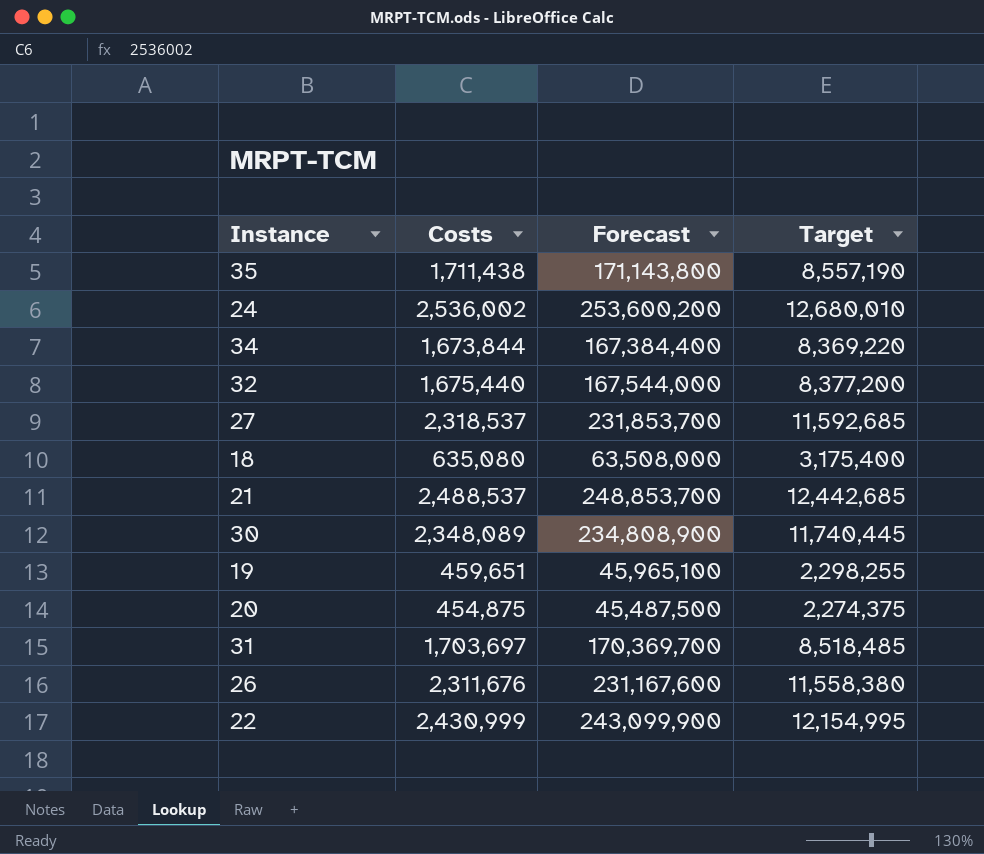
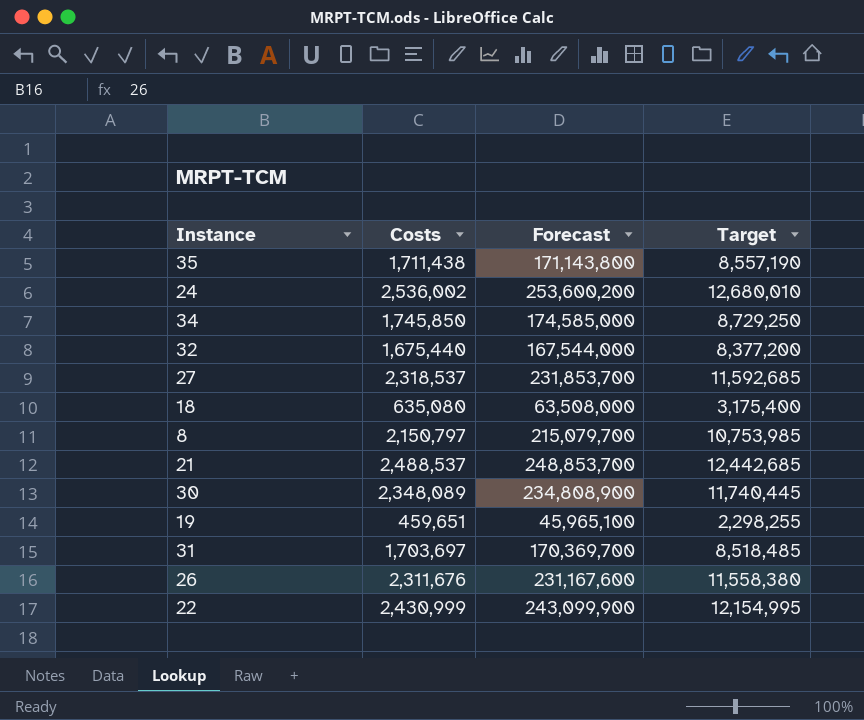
row 20: 454,875 | 45,487,500 | 2,274,375 -> none
34 | Costs: 1,673,844 -> 1,745,850
34 | Forecast: 167,384,400 -> 174,585,000
34 | Target: 8,369,220 -> 8,729,250
row 8: none -> 2,150,797 | 215,079,700 | 10,753,985

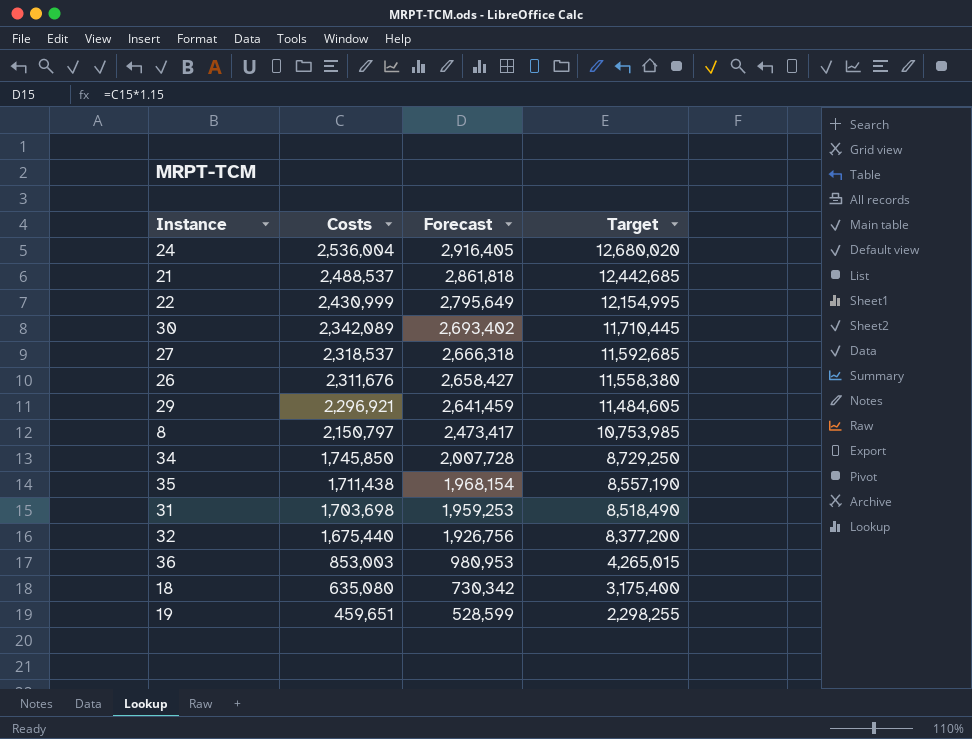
row order: none -> Costs descending
column Forecast | formula: [Costs] * 100 -> [Costs] * 1.15
24 | Costs: 2,536,002 -> 2,536,004
24 | Target: 12,680,010 -> 12,680,020
30 | Costs: 2,348,089 -> 2,342,089
30 | Target: 11,740,445 -> 11,710,445
row 29: none -> 2,296,921 | 2,641,459 | 11,484,605
31 | Costs: 1,703,697 -> 1,703,698
31 | Target: 8,518,485 -> 8,518,490
row 36: none -> 853,003 | 980,953 | 4,265,015

